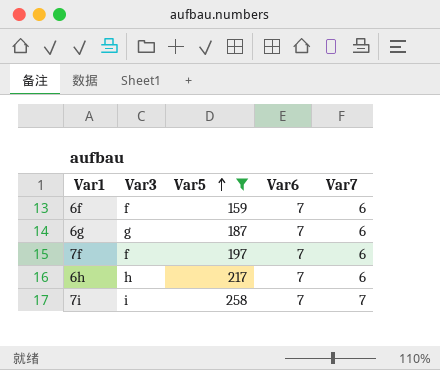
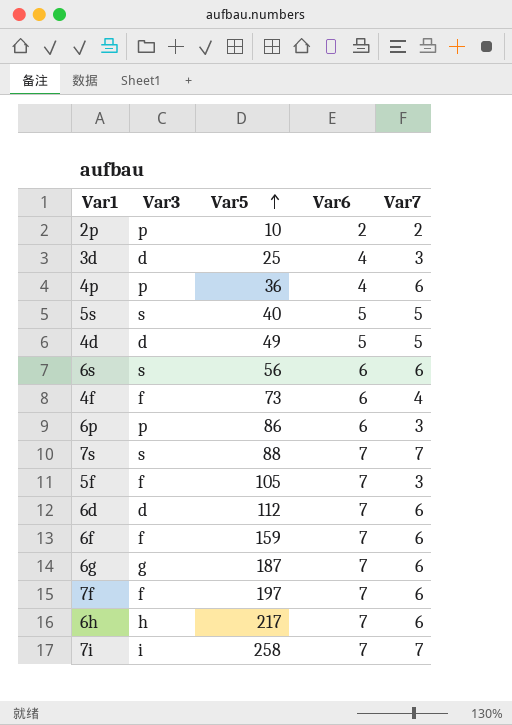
filter: Var5 >= 159 -> none

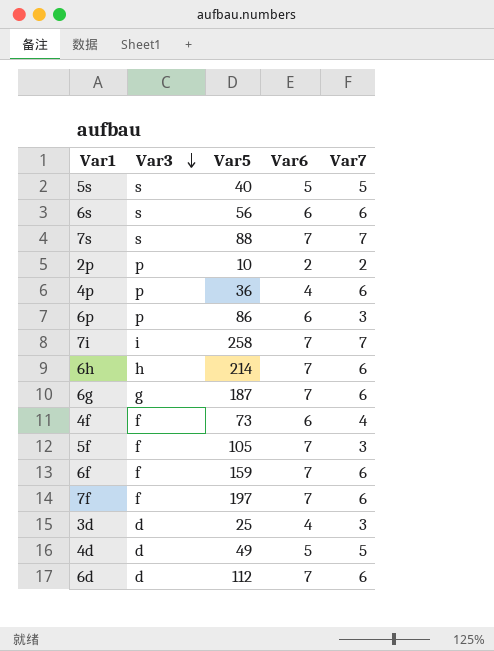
row order: Var5 ascending -> Var3 descending
6h | Var5: 217 -> 214

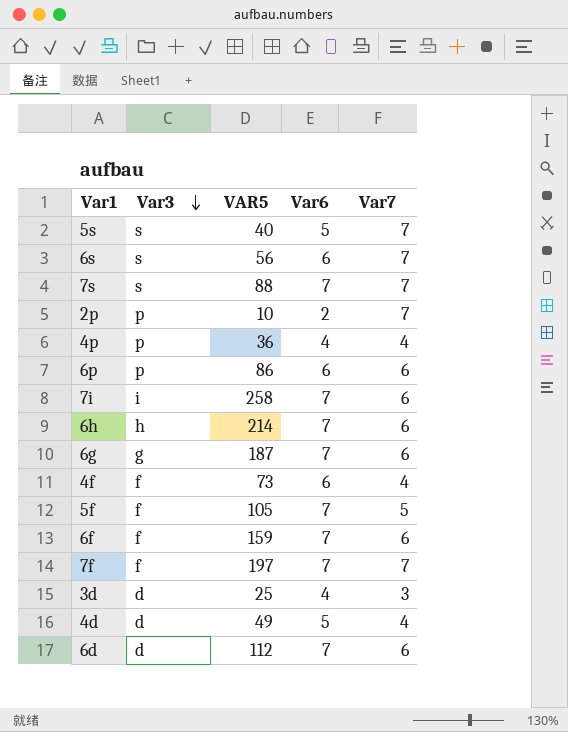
column name: Var5 -> VAR5
5s | Var7: 5 -> 7
6s | Var7: 6 -> 7
2p | Var7: 2 -> 7
4p | Var7: 6 -> 4
6p | Var7: 3 -> 6
7i | Var7: 7 -> 6
5f | Var7: 3 -> 5
7f | Var7: 6 -> 7
4d | Var7: 5 -> 4

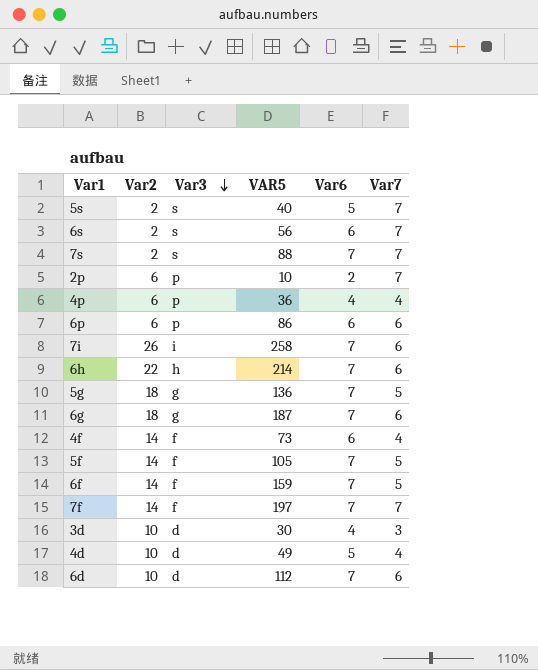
column Var2 | position: none -> 2
row 5g: none -> 18 | g | 136 | 7 | 5
6f | Var7: 6 -> 5
3d | VAR5: 25 -> 30

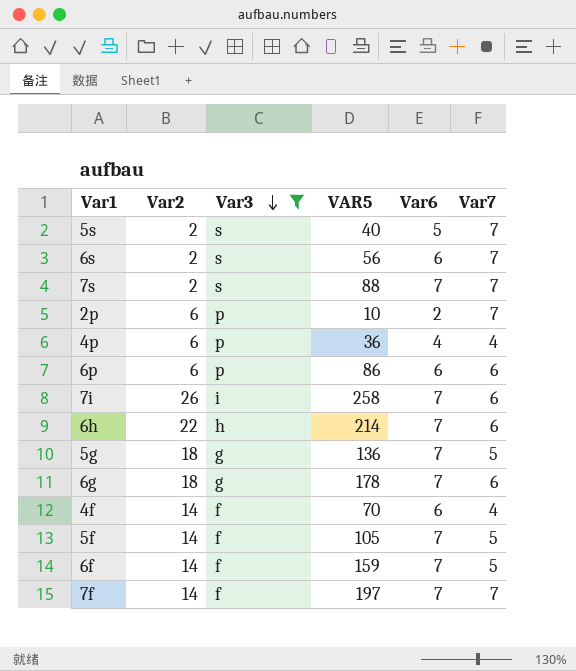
filter: none -> Var3 != d
6g | VAR5: 187 -> 178
4f | VAR5: 73 -> 70

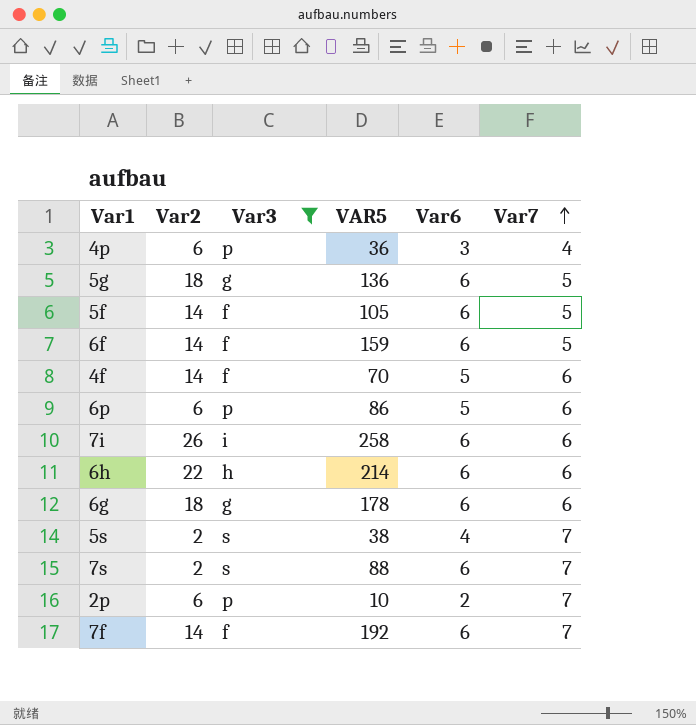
row order: Var3 descending -> Var7 ascending
row 6s: 2 | s | 56 | 6 | 7 -> none
4p | Var6: 4 -> 3
5g | Var6: 7 -> 6
5f | Var6: 7 -> 6
6f | Var6: 7 -> 6
4f | Var6: 6 -> 5
4f | Var7: 4 -> 6
6p | Var6: 6 -> 5
7i | Var6: 7 -> 6
6h | Var6: 7 -> 6
6g | Var6: 7 -> 6
5s | VAR5: 40 -> 38
5s | Var6: 5 -> 4
7s | Var6: 7 -> 6
7f | VAR5: 197 -> 192
7f | Var6: 7 -> 6

